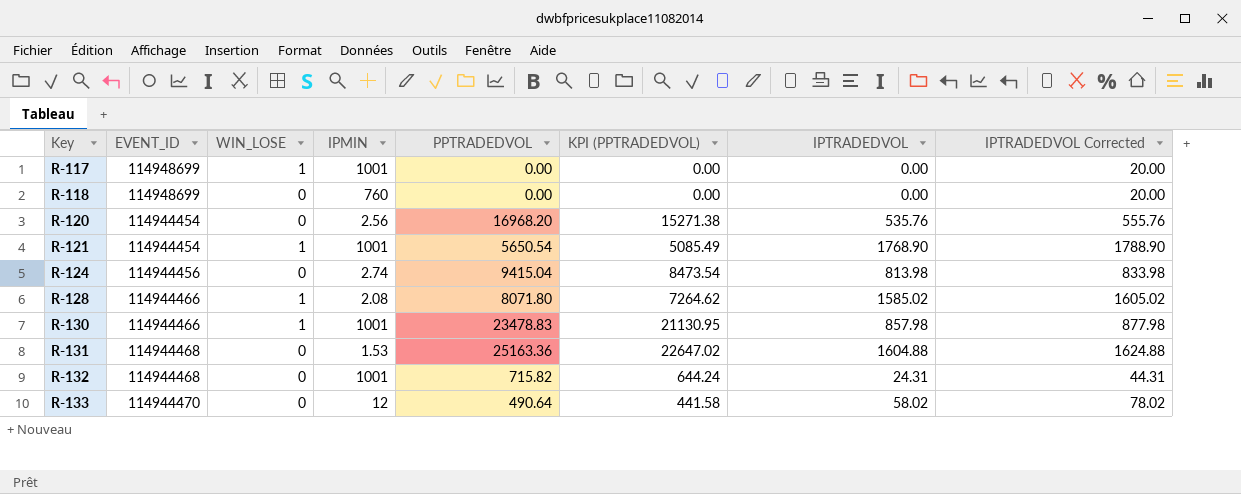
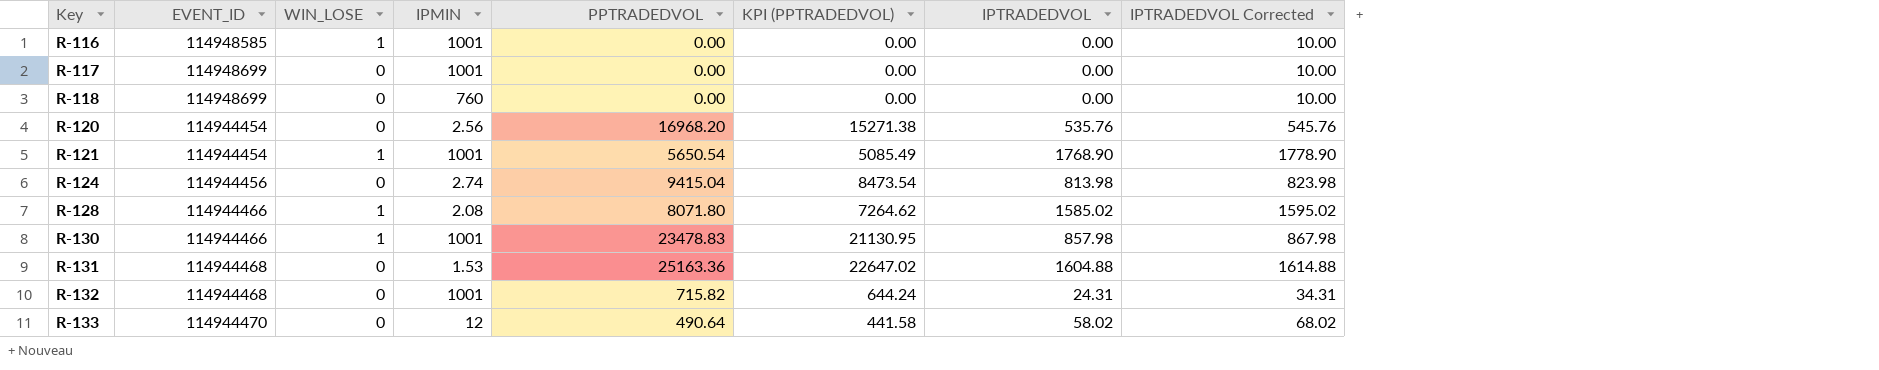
column IPTRADEDVOL Corrected | formula: [IPTRADEDVOL] + 20 -> [IPTRADEDVOL] + 10
row R-116: none -> 114948585 | 1 | 1001 | 0.00 | 0.00 | 0.00 | 10.00
R-117 | WIN_LOSE: 1 -> 0

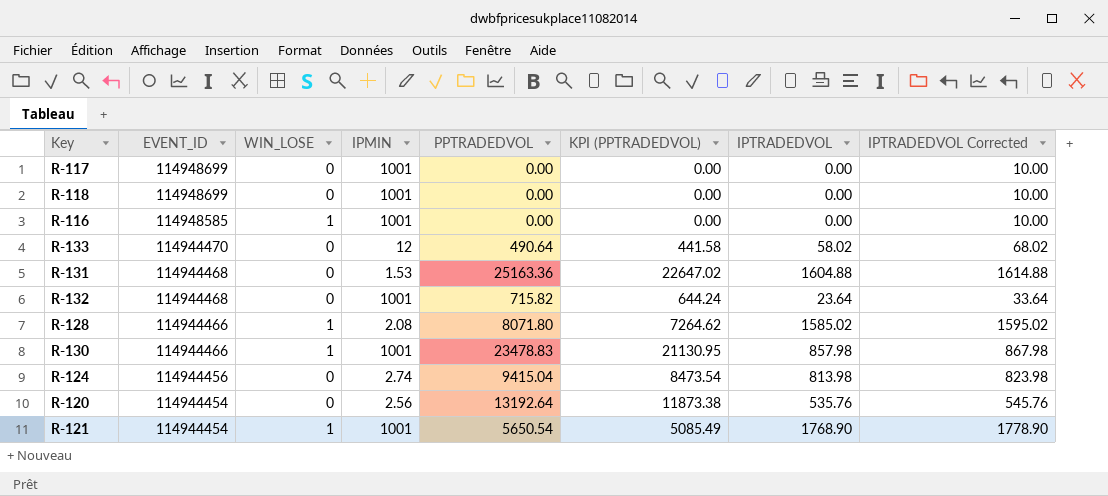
row order: Key ascending -> EVENT_ID descending
R-118 | IPMIN: 760 -> 1001
R-132 | IPTRADEDVOL: 24.31 -> 23.64
R-132 | IPTRADEDVOL Corrected: 34.31 -> 33.64
R-120 | PPTRADEDVOL: 16968.20 -> 13192.64
R-120 | KPI (PPTRADEDVOL): 15271.38 -> 11873.38

